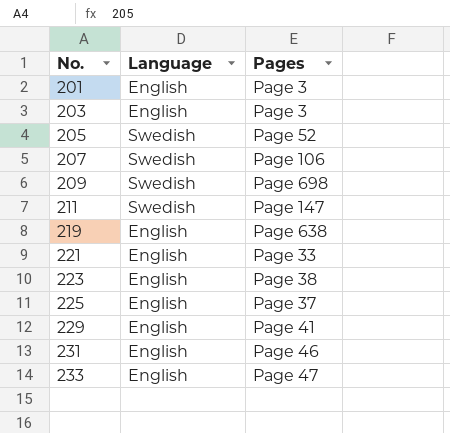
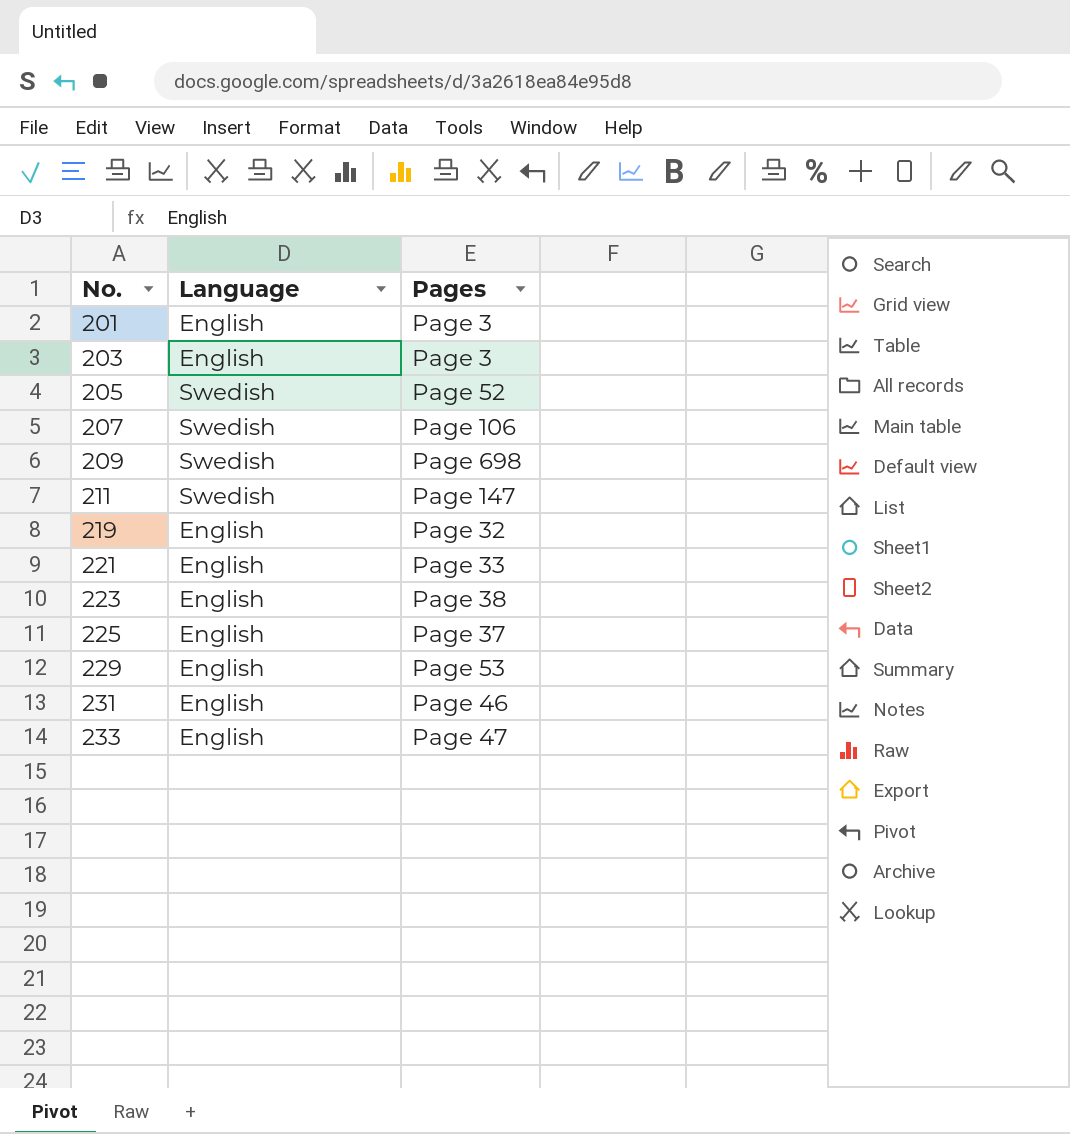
219 | Pages: Page 638 -> Page 32
229 | Pages: Page 41 -> Page 53

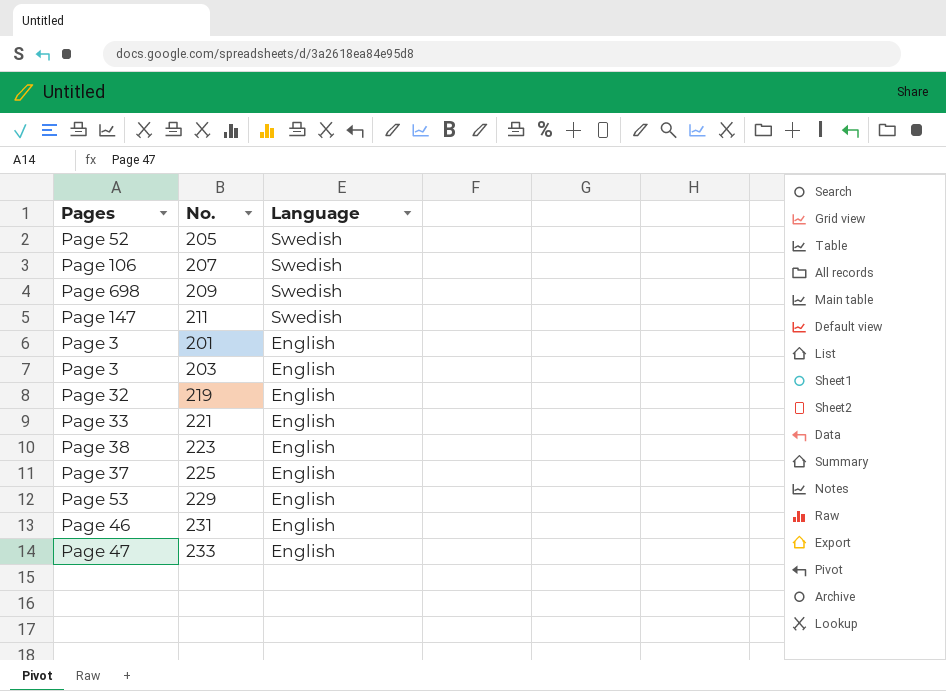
row order: No. ascending -> Language descending
column Pages | position: 3 -> 1

